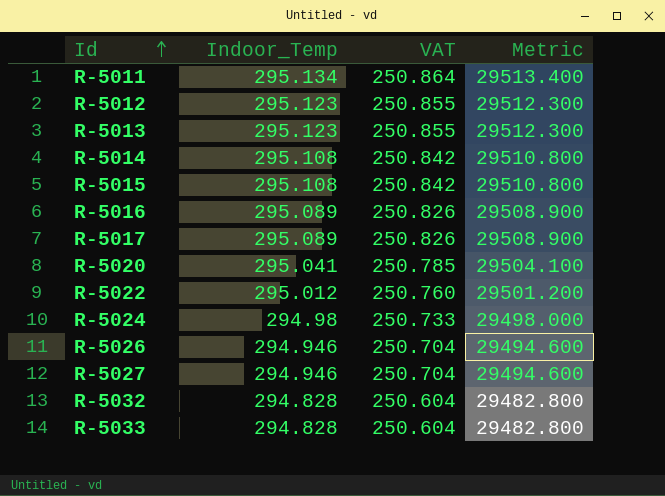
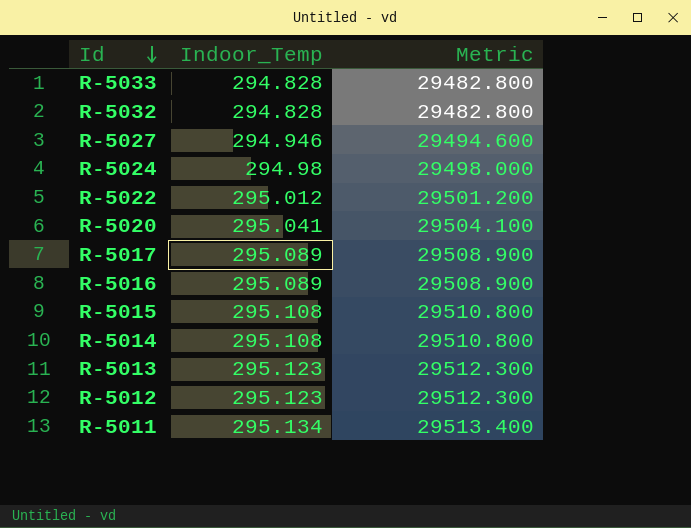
row order: Id ascending -> Id descending
column VAT | formula: [Indoor_Temp] * 0.85 -> none
row R-5026: 294.946 | 250.704 | 29494.600 -> none

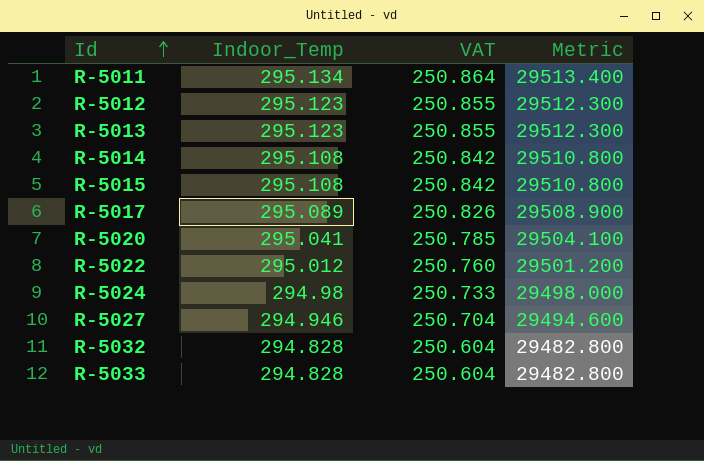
row order: Id descending -> Id ascending
column VAT | formula: none -> [Indoor_Temp] * 0.85
row R-5016: 295.089 | 29508.900 -> none

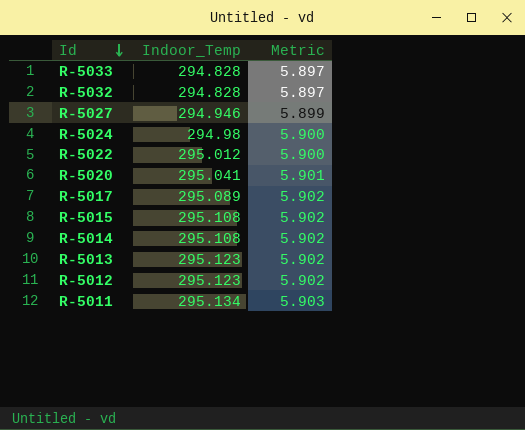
row order: Id ascending -> Id descending
column VAT | formula: [Indoor_Temp] * 0.85 -> none
column Metric | formula: [Indoor_Temp] * 100 -> [Indoor_Temp] * 0.02

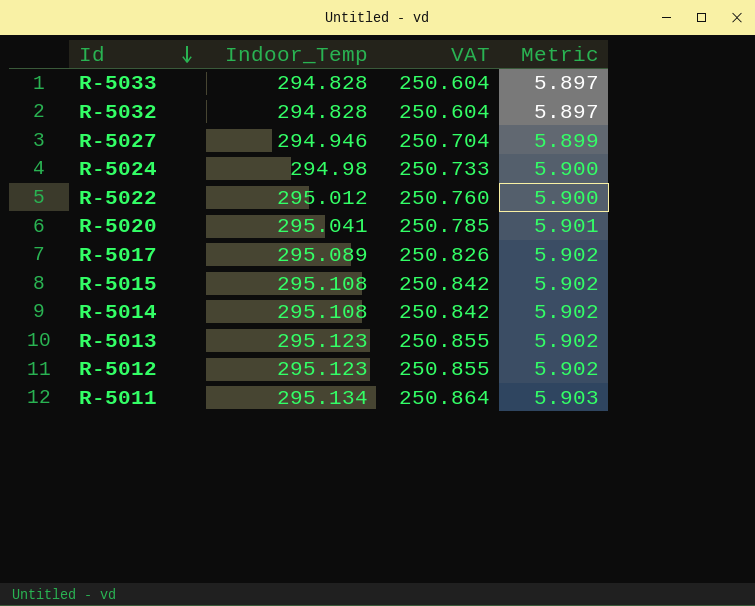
column VAT | formula: none -> [Indoor_Temp] * 0.85

